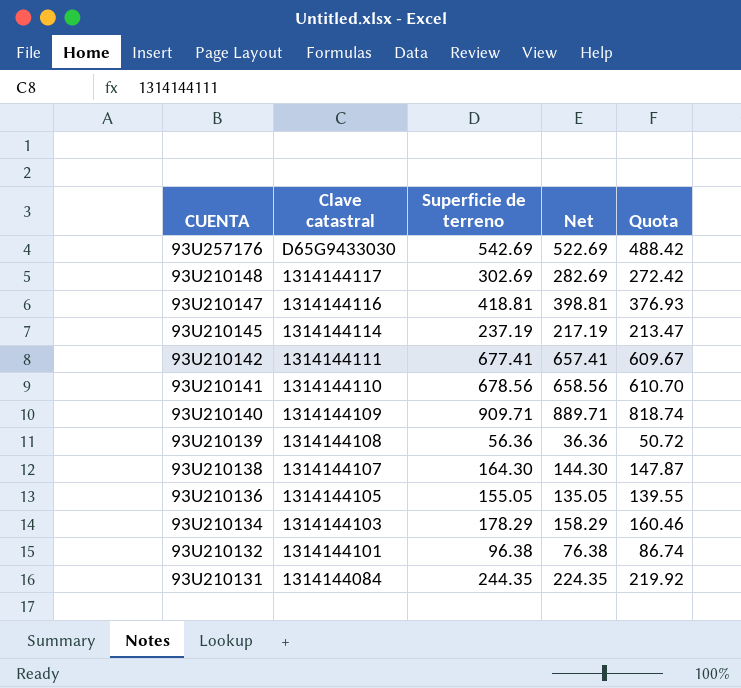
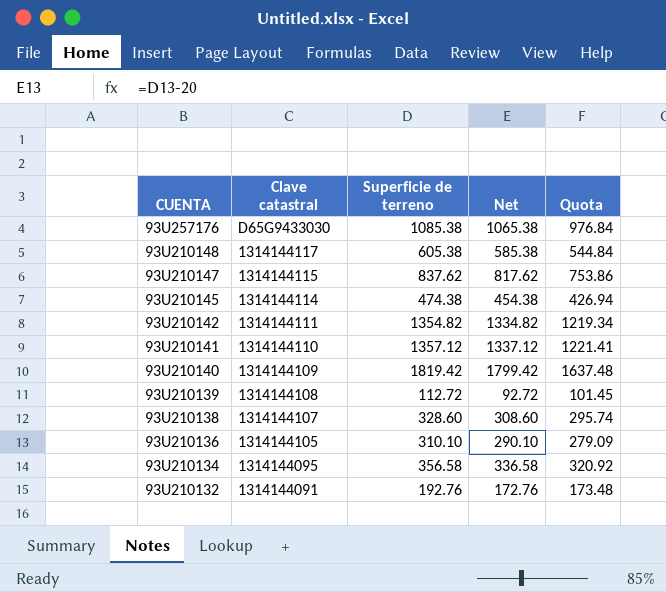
row 93U210131: 1314144084 | 244.35 | 224.35 | 219.92 -> none
93U257176 | Superficie de terreno: 542.69 -> 1085.38
93U257176 | Net: 522.69 -> 1065.38
93U257176 | Quota: 488.42 -> 976.84
93U210148 | Superficie de terreno: 302.69 -> 605.38
93U210148 | Net: 282.69 -> 585.38
93U210148 | Quota: 272.42 -> 544.84
93U210147 | Clave catastral: 1314144116 -> 1314144115
93U210147 | Superficie de terreno: 418.81 -> 837.62
93U210147 | Net: 398.81 -> 817.62
93U210147 | Quota: 376.93 -> 753.86
93U210145 | Superficie de terreno: 237.19 -> 474.38
93U210145 | Net: 217.19 -> 454.38
93U210145 | Quota: 213.47 -> 426.94
93U210142 | Superficie de terreno: 677.41 -> 1354.82
93U210142 | Net: 657.41 -> 1334.82
93U210142 | Quota: 609.67 -> 1219.34
93U210141 | Superficie de terreno: 678.56 -> 1357.12
93U210141 | Net: 658.56 -> 1337.12
93U210141 | Quota: 610.70 -> 1221.41
93U210140 | Superficie de terreno: 909.71 -> 1819.42
93U210140 | Net: 889.71 -> 1799.42
93U210140 | Quota: 818.74 -> 1637.48
93U210139 | Superficie de terreno: 56.36 -> 112.72
93U210139 | Net: 36.36 -> 92.72
93U210139 | Quota: 50.72 -> 101.45
93U210138 | Superficie de terreno: 164.30 -> 328.60
93U210138 | Net: 144.30 -> 308.60
93U210138 | Quota: 147.87 -> 295.74
93U210136 | Superficie de terreno: 155.05 -> 310.10
93U210136 | Net: 135.05 -> 290.10
93U210136 | Quota: 139.55 -> 279.09
93U210134 | Clave catastral: 1314144103 -> 1314144095
93U210134 | Superficie de terreno: 178.29 -> 356.58
93U210134 | Net: 158.29 -> 336.58
93U210134 | Quota: 160.46 -> 320.92
93U210132 | Clave catastral: 1314144101 -> 1314144091
93U210132 | Superficie de terreno: 96.38 -> 192.76
93U210132 | Net: 76.38 -> 172.76
93U210132 | Quota: 86.74 -> 173.48

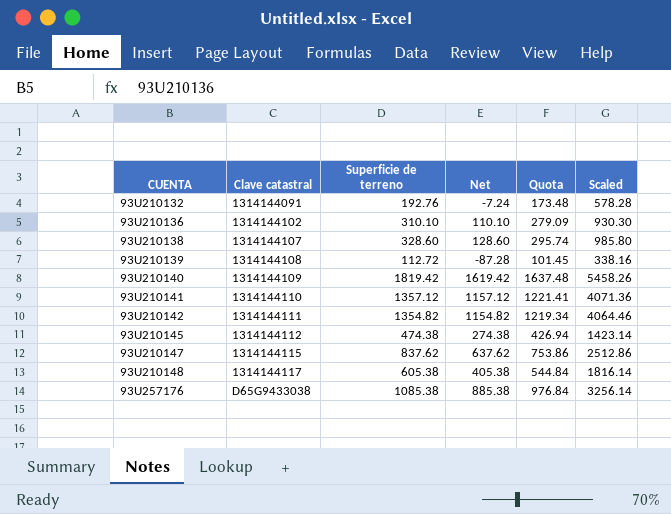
row order: CUENTA descending -> CUENTA ascending
column Net | formula: [Superficie de terreno] - 20 -> [Superficie de terreno] - 200
column Scaled | formula: none -> [Superficie de terreno] * 3
row 93U210134: 1314144095 | 356.58 | 336.58 | 320.92 -> none
93U210136 | Clave catastral: 1314144105 -> 1314144102
93U210145 | Clave catastral: 1314144114 -> 1314144112
93U257176 | Clave catastral: D65G9433030 -> D65G9433038

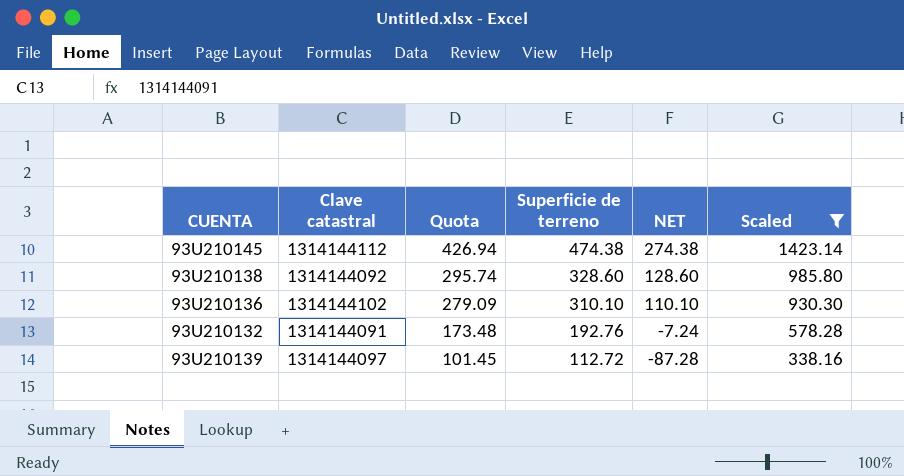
filter: none -> Scaled <= 1423.14
row order: CUENTA ascending -> Quota descending
column Quota | position: 5 -> 3
column name: Net -> NET
93U210138 | Clave catastral: 1314144107 -> 1314144092
93U210139 | Clave catastral: 1314144108 -> 1314144097

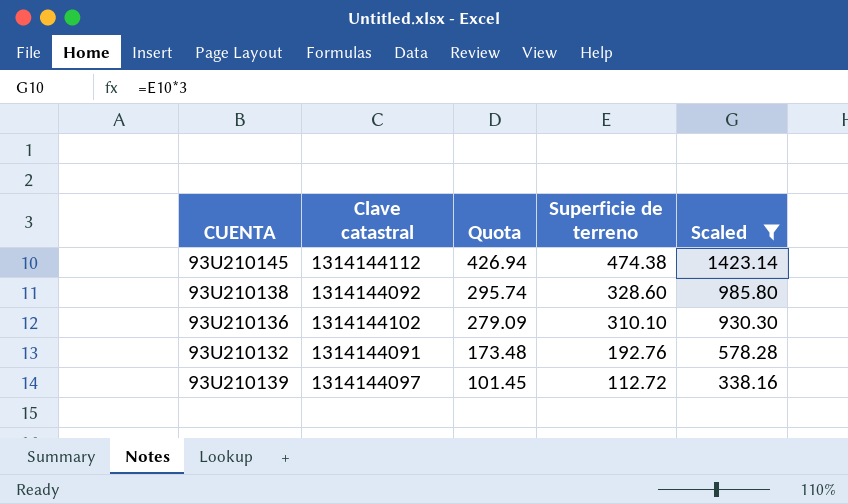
column NET | formula: [Superficie de terreno] - 200 -> none

